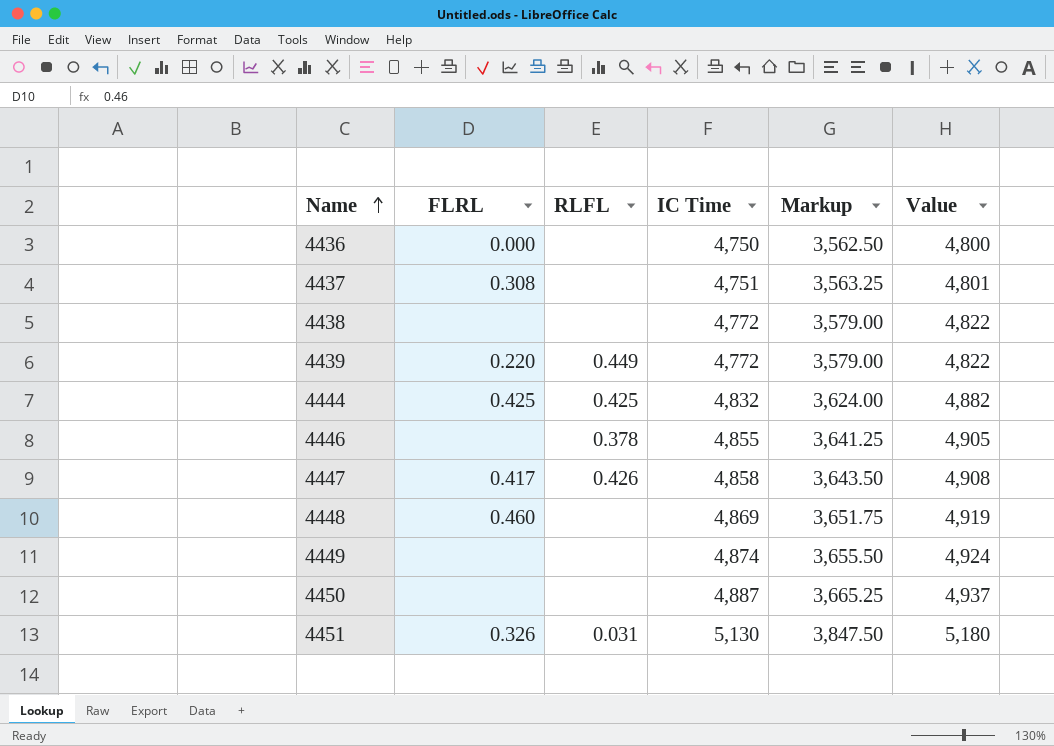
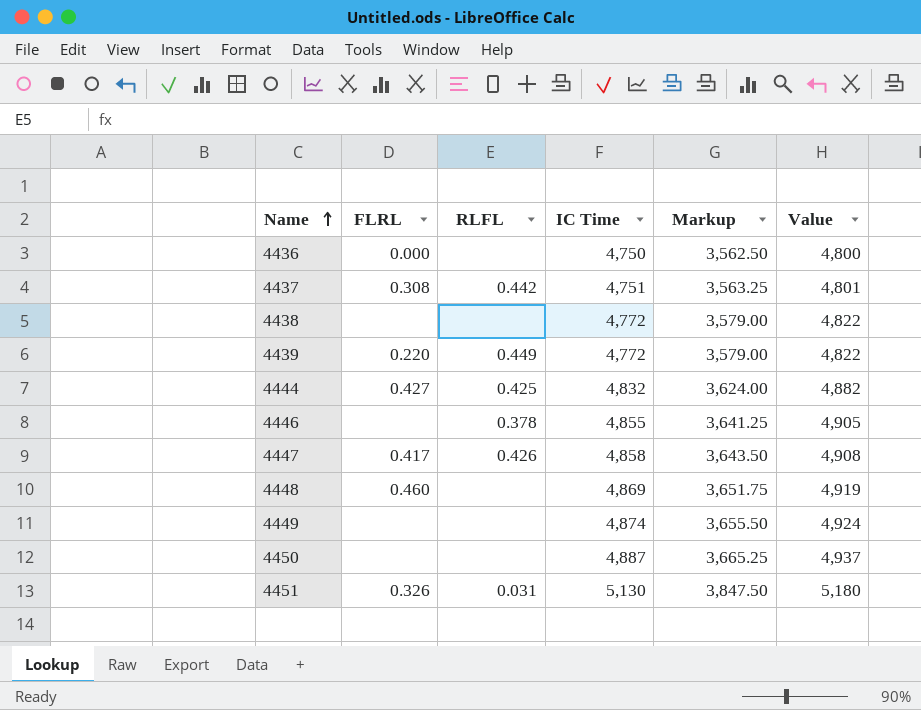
4437 | RLFL: none -> 0.442
4444 | FLRL: 0.425 -> 0.427

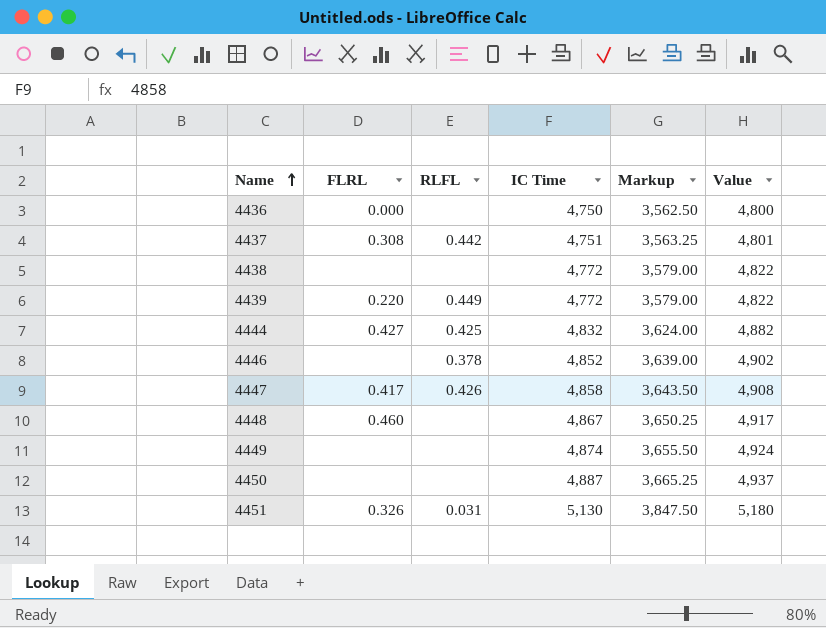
4446 | IC Time: 4,855 -> 4,852
4446 | Markup: 3,641.25 -> 3,639.00
4446 | Value: 4,905 -> 4,902
4448 | IC Time: 4,869 -> 4,867
4448 | Markup: 3,651.75 -> 3,650.25
4448 | Value: 4,919 -> 4,917

